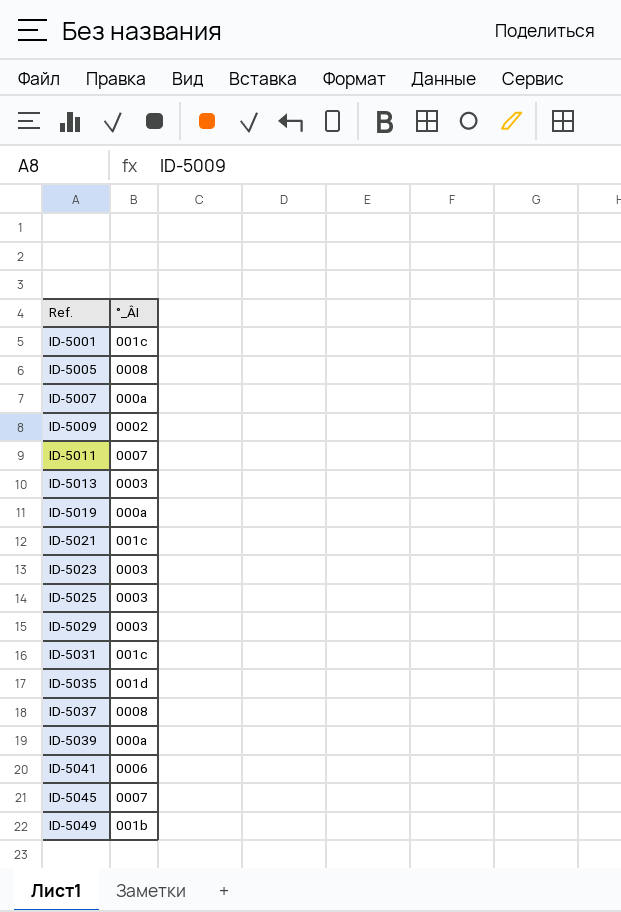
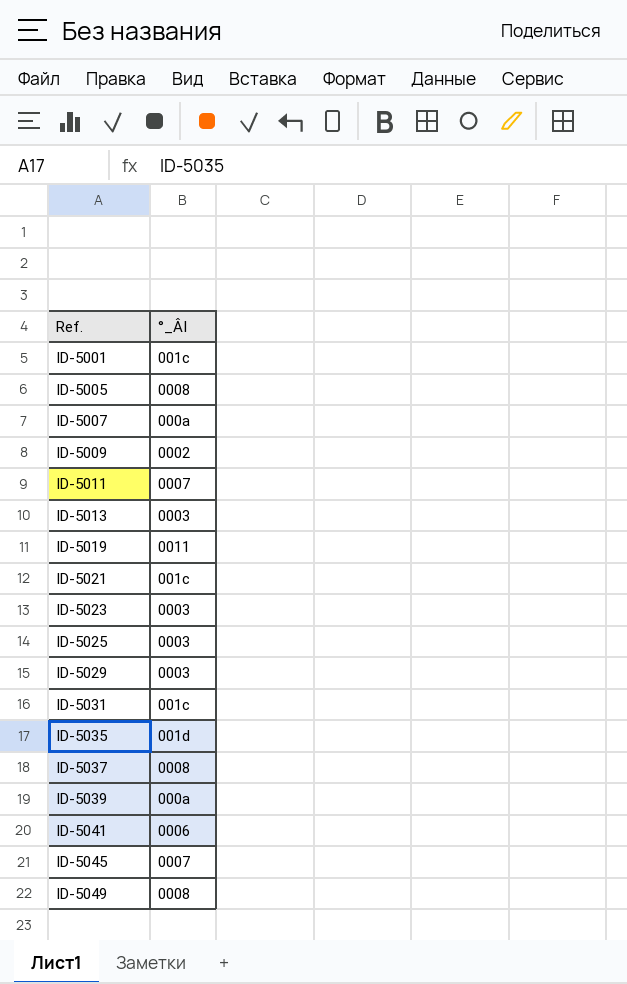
ID-5019 | °_ÂI: 000a -> 0011
ID-5049 | °_ÂI: 001b -> 0008

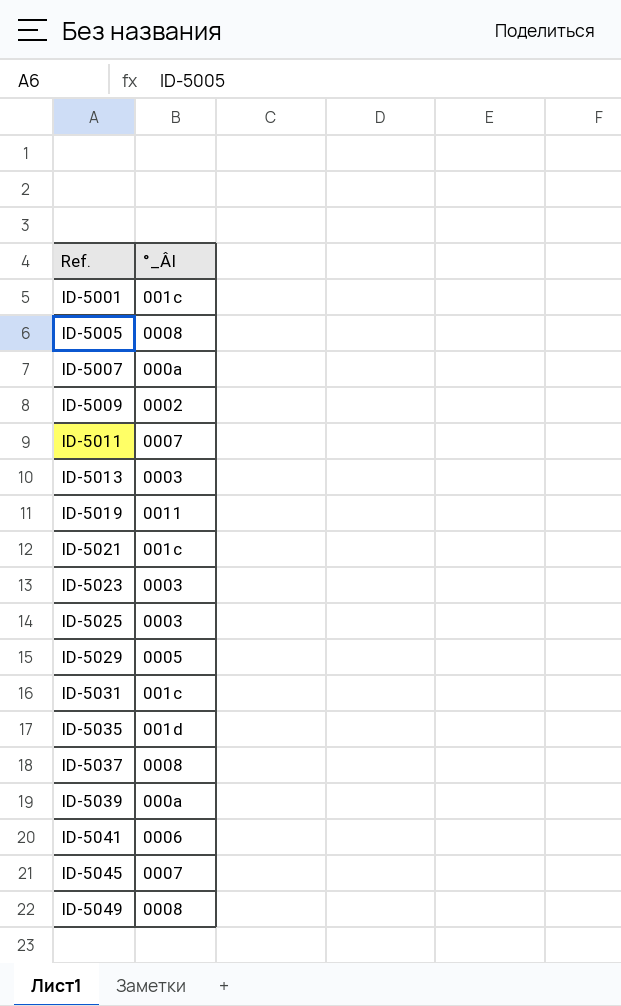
ID-5029 | °_ÂI: 0003 -> 0005

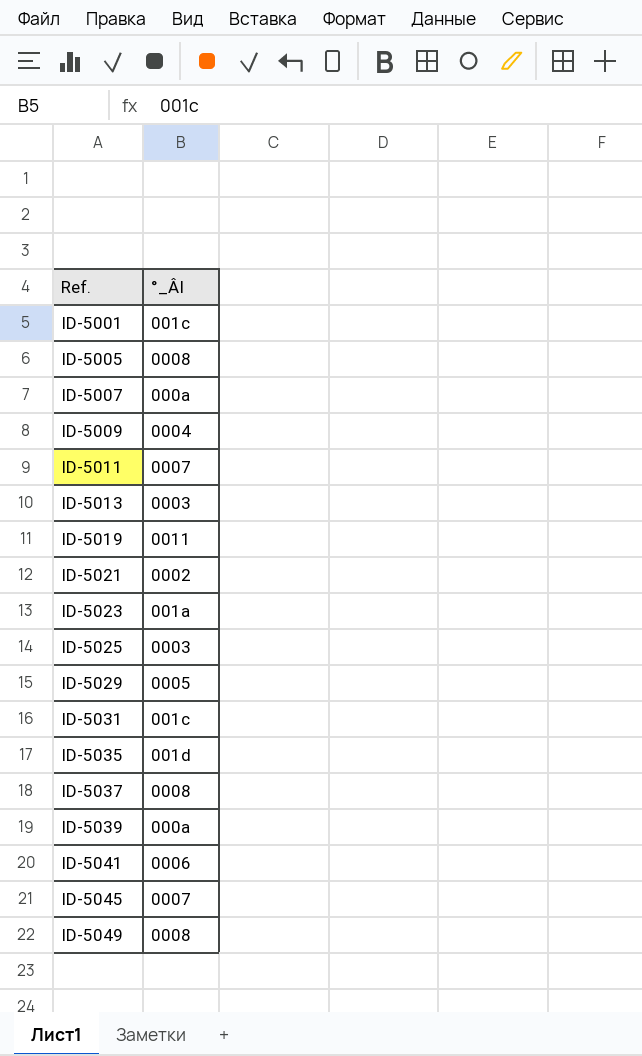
ID-5009 | °_ÂI: 0002 -> 0004
ID-5021 | °_ÂI: 001c -> 0002
ID-5023 | °_ÂI: 0003 -> 001a

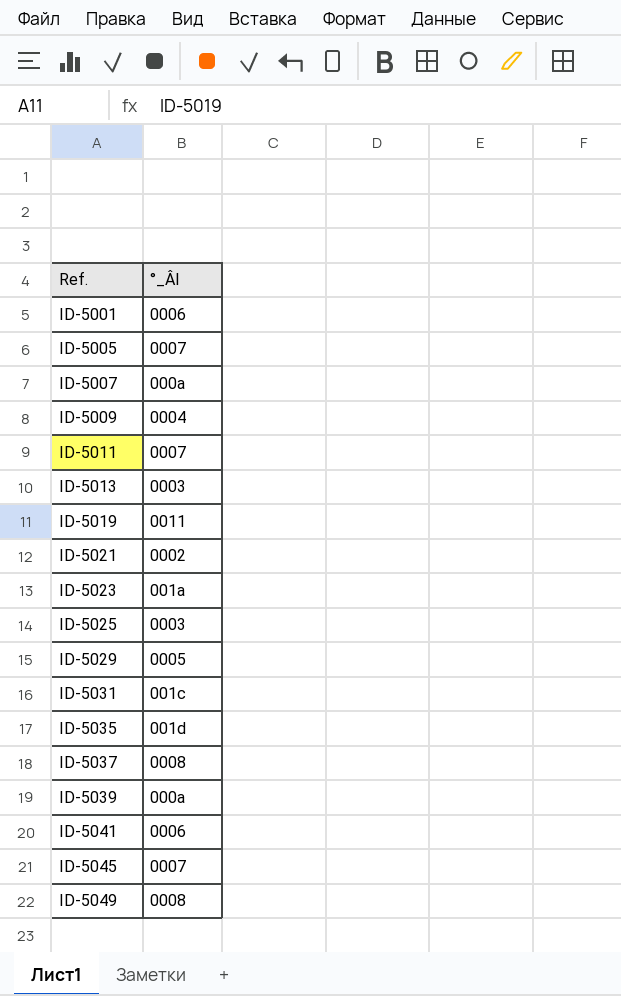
ID-5001 | °_ÂI: 001c -> 0006
ID-5005 | °_ÂI: 0008 -> 0007

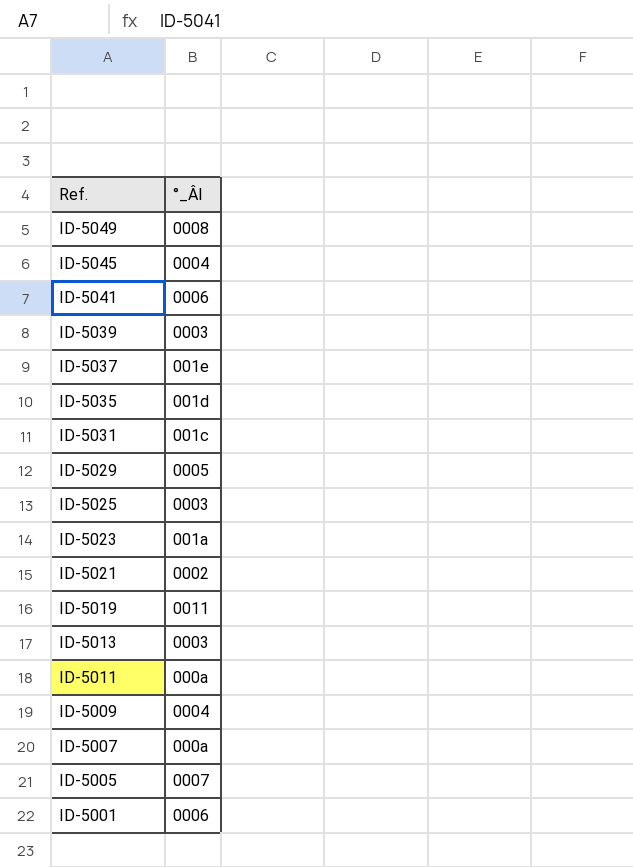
row order: Ref. ascending -> Ref. descending
ID-5045 | °_ÂI: 0007 -> 0004
ID-5039 | °_ÂI: 000a -> 0003
ID-5037 | °_ÂI: 0008 -> 001e
ID-5011 | °_ÂI: 0007 -> 000a

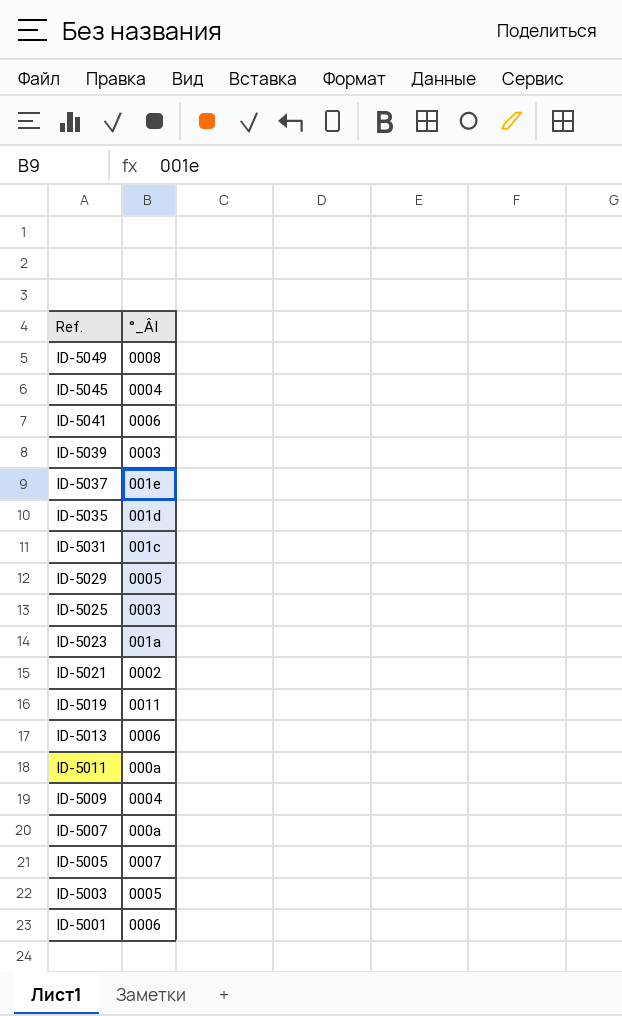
ID-5013 | °_ÂI: 0003 -> 0006
row ID-5003: none -> 0005

